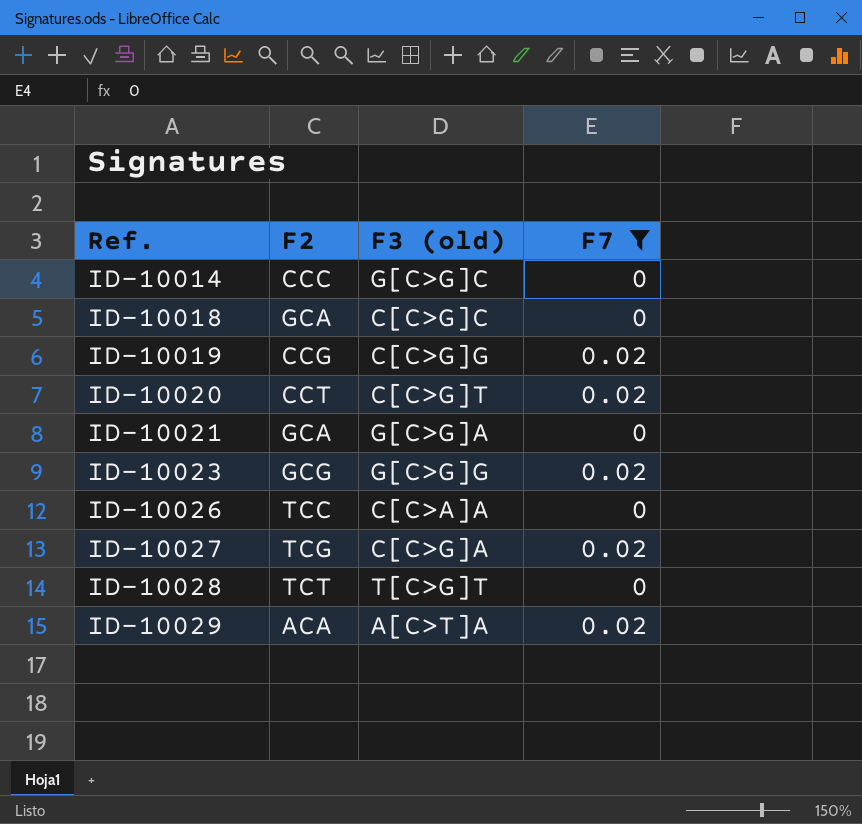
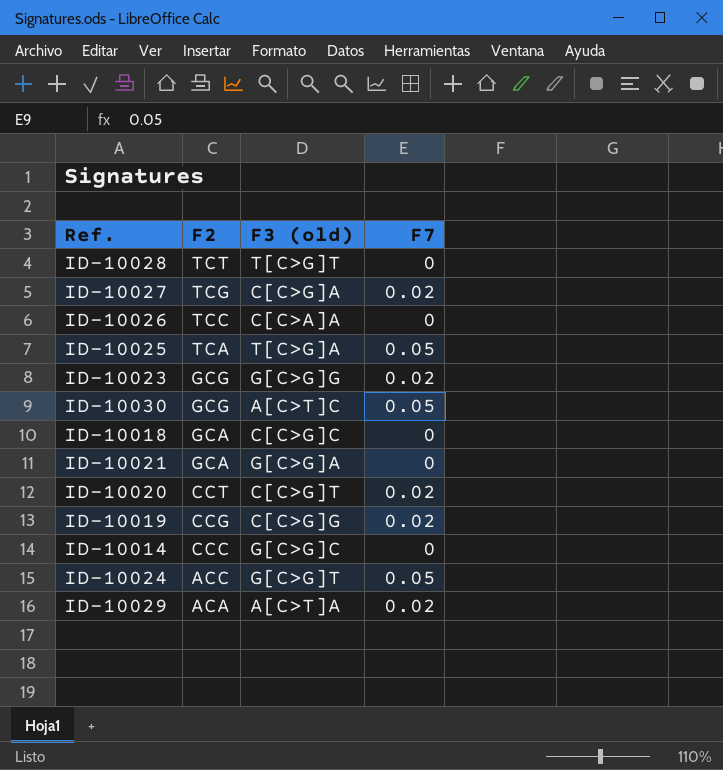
filter: F7 != 0.05 -> none
row order: Ref. ascending -> F2 descending

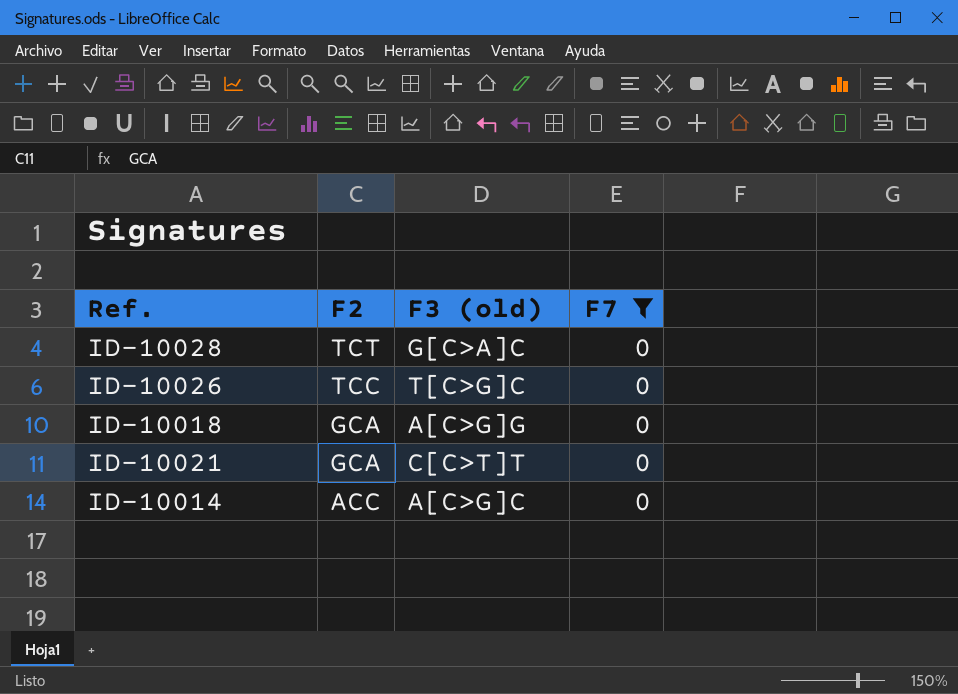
filter: none -> F7 = 0
ID-10028 | F3 (old): T[C>G]T -> G[C>A]C
ID-10026 | F3 (old): C[C>A]A -> T[C>G]C
ID-10018 | F3 (old): C[C>G]C -> A[C>G]G
ID-10021 | F3 (old): G[C>G]A -> C[C>T]T
ID-10014 | F2: CCC -> ACC
ID-10014 | F3 (old): G[C>G]C -> A[C>G]C

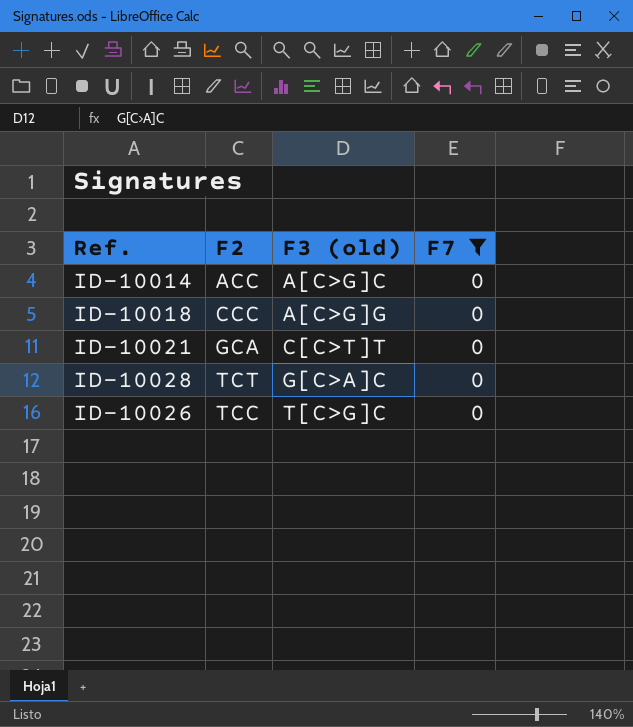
row order: F2 descending -> F3 (old) ascending
ID-10018 | F2: GCA -> CCC

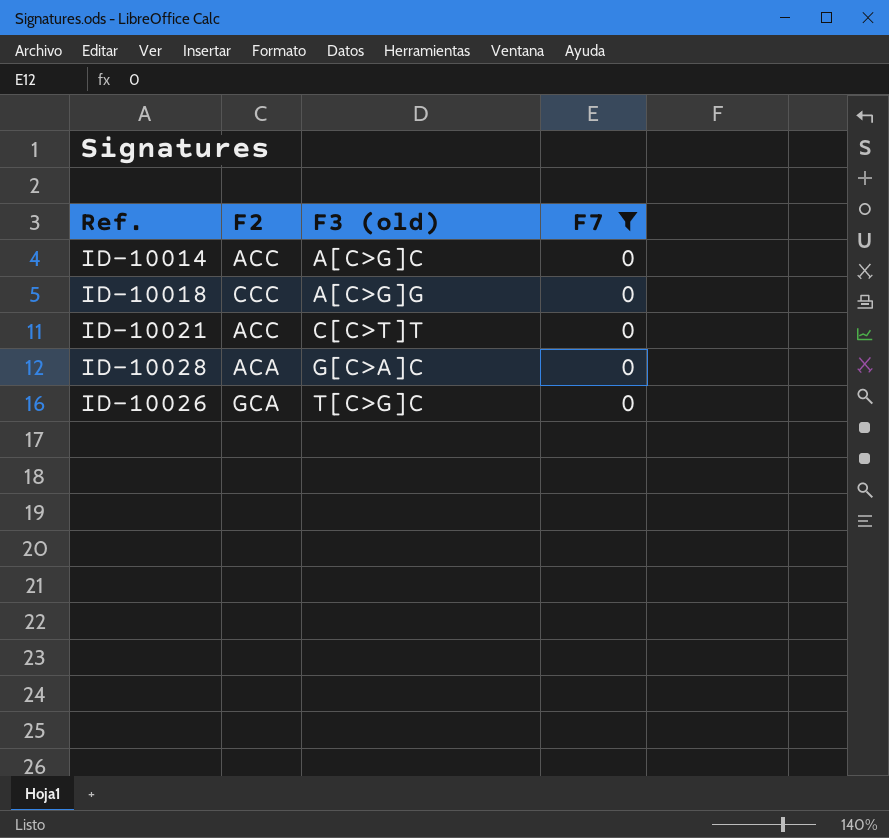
ID-10021 | F2: GCA -> ACC
ID-10028 | F2: TCT -> ACA
ID-10026 | F2: TCC -> GCA

